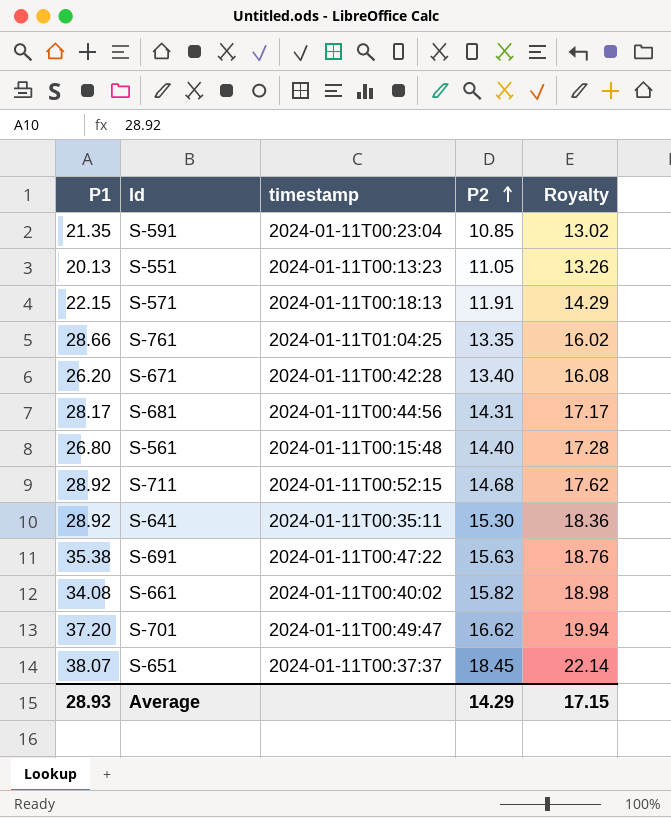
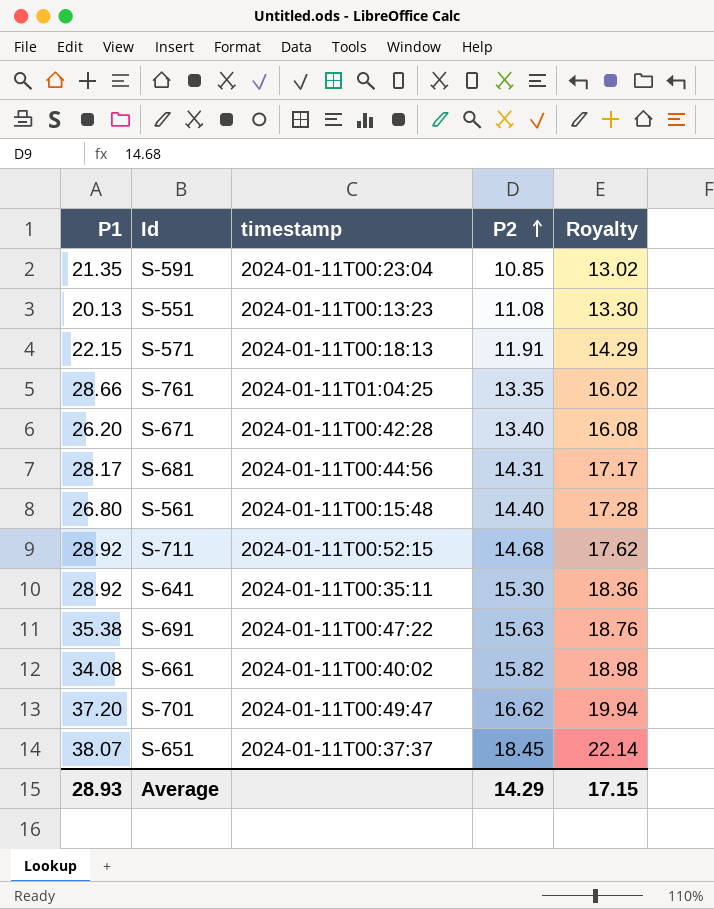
S-551 | P2: 11.05 -> 11.08
S-551 | Royalty: 13.26 -> 13.30

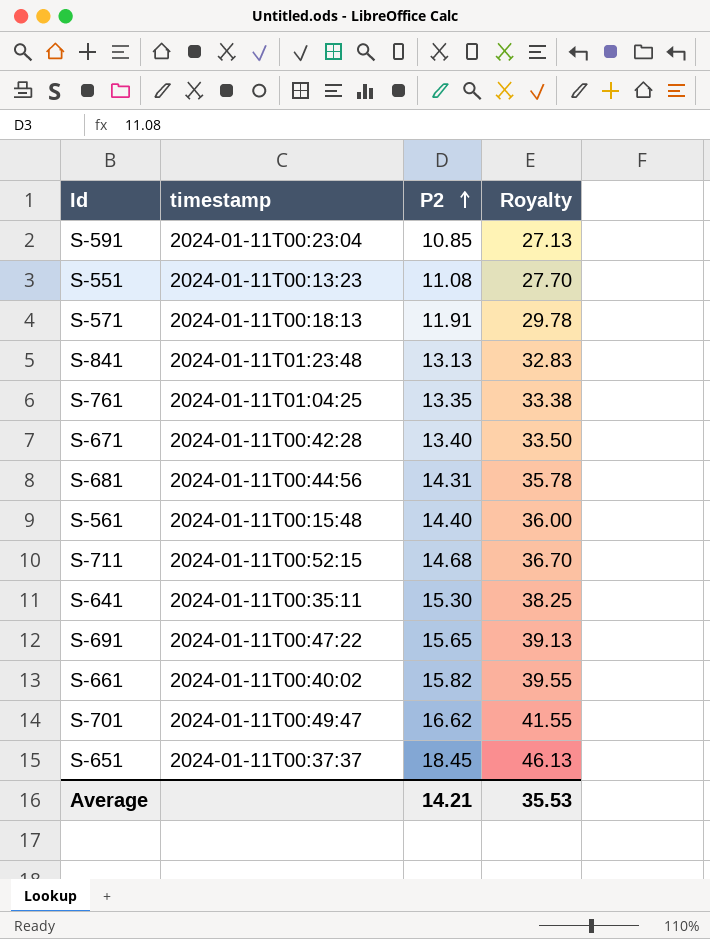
column P1 | position: 1 -> none
column Royalty | formula: [P2] * 1.2 -> [P2] * 2.5
row S-841: none -> 2024-01-11T01:23:48 | 13.13 | 32.83
S-691 | P2: 15.63 -> 15.65
Average | P2: 14.29 -> 14.21
Average | Royalty: 17.15 -> 35.53

